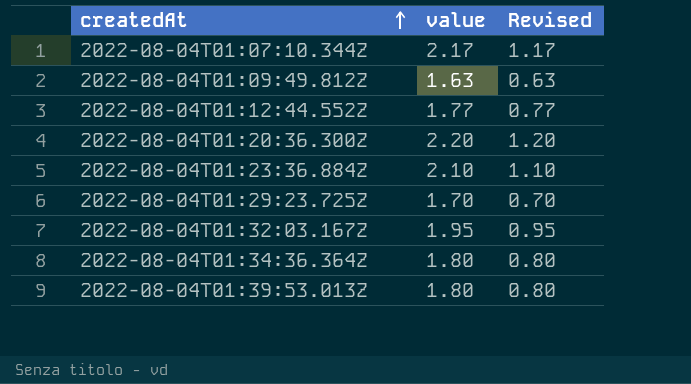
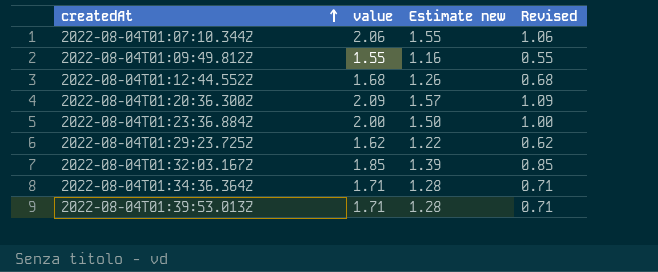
column Estimate new | formula: none -> [value] * 0.75
2022-08-04T01:07:10.344Z | value: 2.17 -> 2.06
2022-08-04T01:07:10.344Z | Revised: 1.17 -> 1.06
2022-08-04T01:09:49.812Z | value: 1.63 -> 1.55
2022-08-04T01:09:49.812Z | Revised: 0.63 -> 0.55
2022-08-04T01:12:44.552Z | value: 1.77 -> 1.68
2022-08-04T01:12:44.552Z | Revised: 0.77 -> 0.68
2022-08-04T01:20:36.300Z | value: 2.20 -> 2.09
2022-08-04T01:20:36.300Z | Revised: 1.20 -> 1.09
2022-08-04T01:23:36.884Z | value: 2.10 -> 2.00
2022-08-04T01:23:36.884Z | Revised: 1.10 -> 1.00
2022-08-04T01:29:23.725Z | value: 1.70 -> 1.62
2022-08-04T01:29:23.725Z | Revised: 0.70 -> 0.62
2022-08-04T01:32:03.167Z | value: 1.95 -> 1.85
2022-08-04T01:32:03.167Z | Revised: 0.95 -> 0.85
2022-08-04T01:34:36.364Z | value: 1.80 -> 1.71
2022-08-04T01:34:36.364Z | Revised: 0.80 -> 0.71
2022-08-04T01:39:53.013Z | value: 1.80 -> 1.71
2022-08-04T01:39:53.013Z | Revised: 0.80 -> 0.71

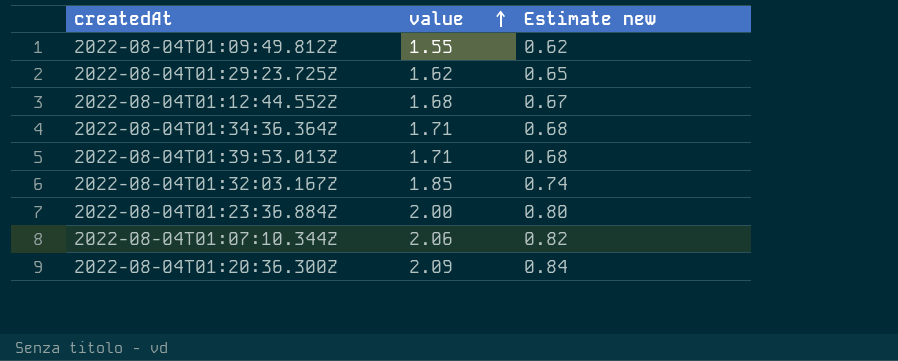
row order: createdAt ascending -> value ascending
column Revised | formula: [value] - 1 -> none
column Estimate new | formula: [value] * 0.75 -> [value] * 0.4

